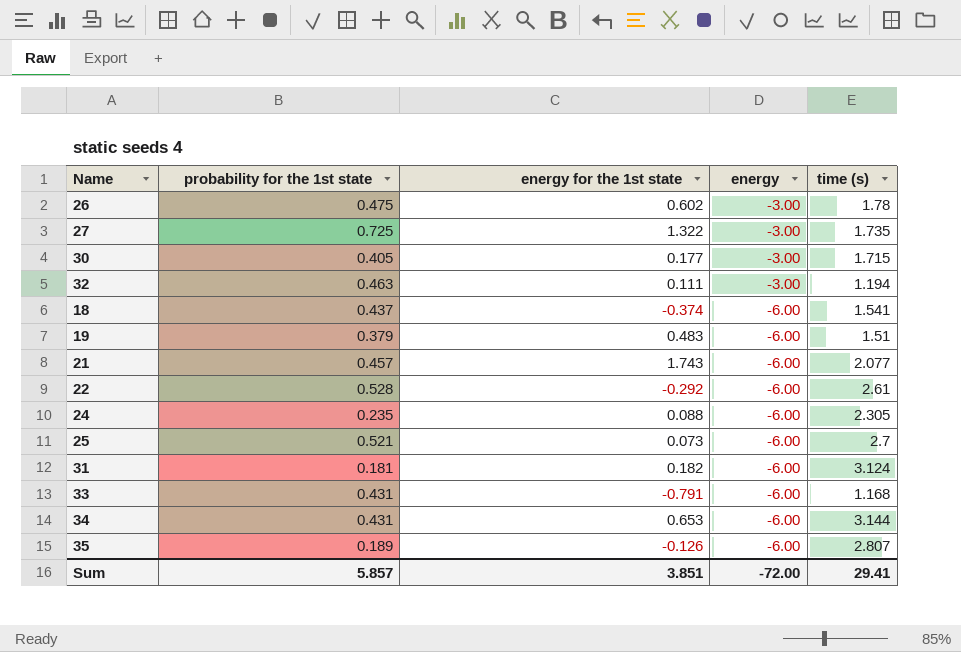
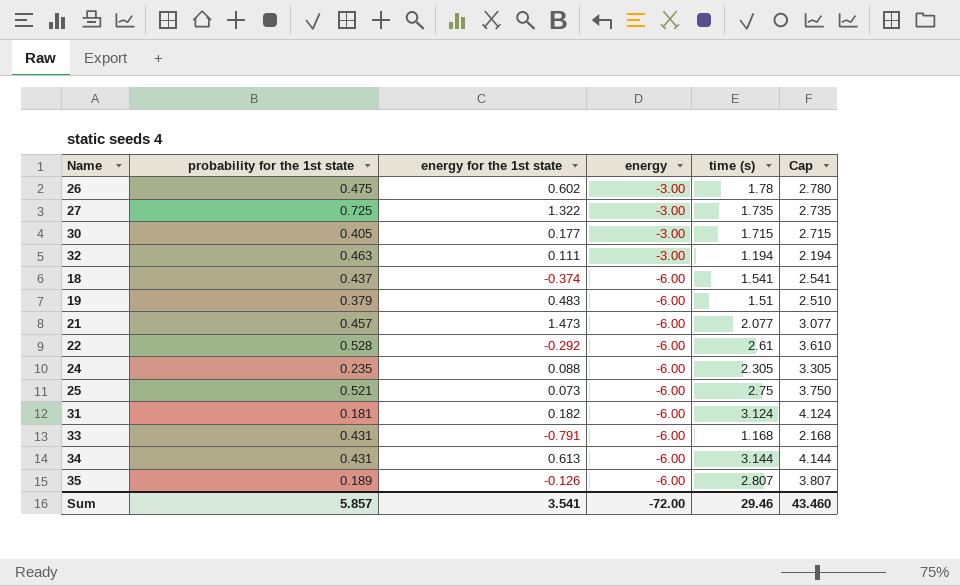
column Cap | formula: none -> [time (s)] + 1
21 | energy for the 1st state: 1.743 -> 1.473
25 | time (s): 2.7 -> 2.75
34 | energy for the 1st state: 0.653 -> 0.613
Sum | energy for the 1st state: 3.851 -> 3.541
Sum | time (s): 29.41 -> 29.46

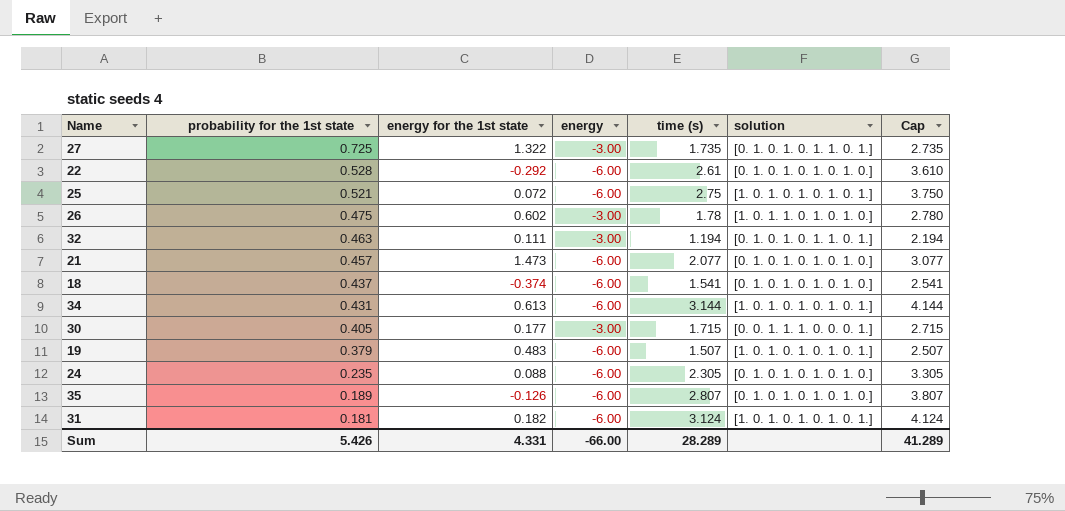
row order: energy descending -> probability for the 1st state descending
column solution | position: none -> 6
row 33: 0.431 | -0.791 | -6.00 | 1.168 | 2.168 -> none
25 | energy for the 1st state: 0.073 -> 0.072
19 | time (s): 1.51 -> 1.507
19 | Cap: 2.510 -> 2.507
Sum | probability for the 1st state: 5.857 -> 5.426
Sum | energy for the 1st state: 3.541 -> 4.331
Sum | energy: -72.00 -> -66.00
Sum | time (s): 29.46 -> 28.289
Sum | Cap: 43.460 -> 41.289

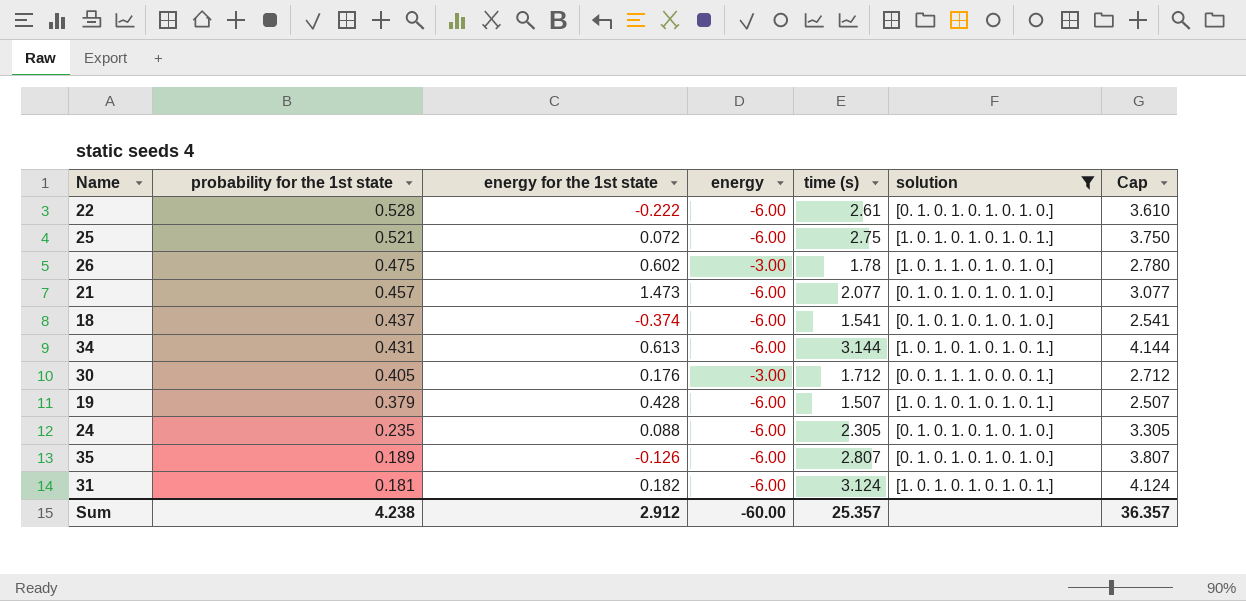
filter: none -> solution != [0. 1. 0. 1. 0. 1. 1. 0. 1.]
22 | energy for the 1st state: -0.292 -> -0.222
30 | energy for the 1st state: 0.177 -> 0.176
30 | time (s): 1.715 -> 1.712
30 | Cap: 2.715 -> 2.712
19 | energy for the 1st state: 0.483 -> 0.428
Sum | probability for the 1st state: 5.426 -> 4.238
Sum | energy for the 1st state: 4.331 -> 2.912
Sum | energy: -66.00 -> -60.00
Sum | time (s): 28.289 -> 25.357
Sum | Cap: 41.289 -> 36.357

